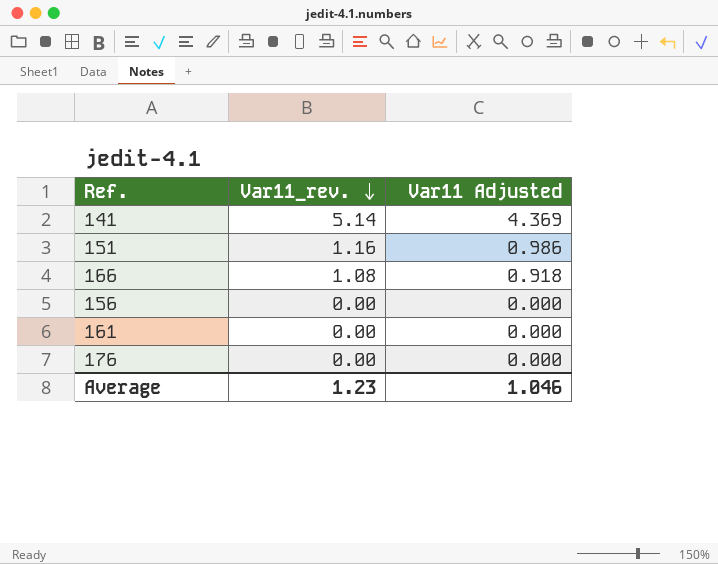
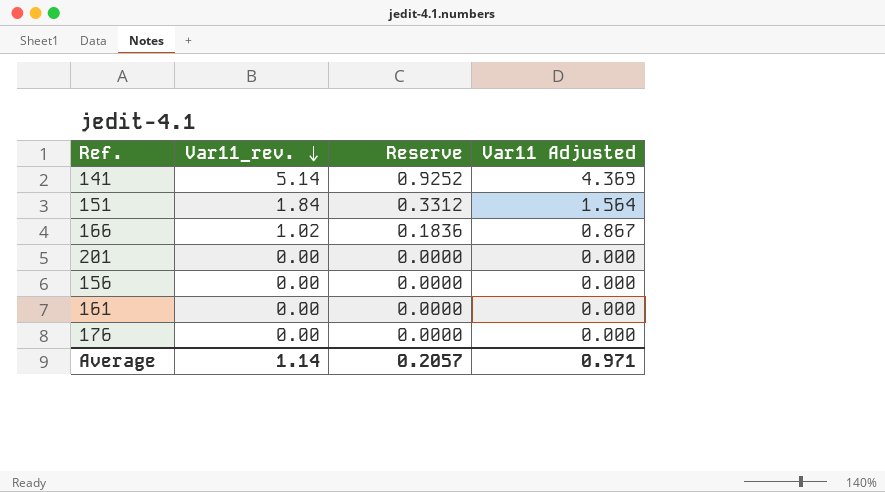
column Reserve | formula: none -> [Var11_rev.] * 0.18
151 | Var11_rev.: 1.16 -> 1.84
151 | Var11 Adjusted: 0.986 -> 1.564
166 | Var11_rev.: 1.08 -> 1.02
166 | Var11 Adjusted: 0.918 -> 0.867
row 201: none -> 0.00 | 0.0000 | 0.000
Average | Var11_rev.: 1.23 -> 1.14
Average | Var11 Adjusted: 1.046 -> 0.971

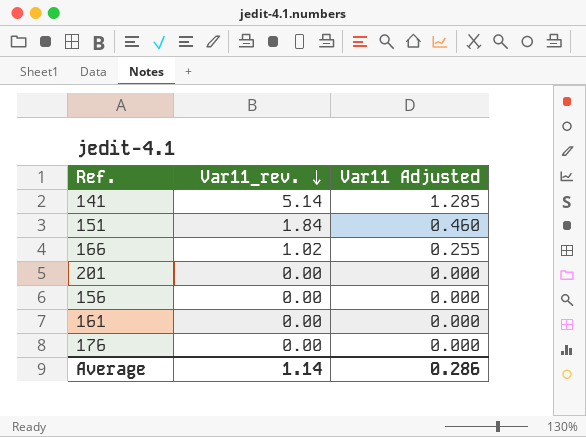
column Reserve | formula: [Var11_rev.] * 0.18 -> none
column Var11 Adjusted | formula: [Var11_rev.] * 0.85 -> [Var11_rev.] * 0.25
Average | Var11 Adjusted: 0.971 -> 0.286

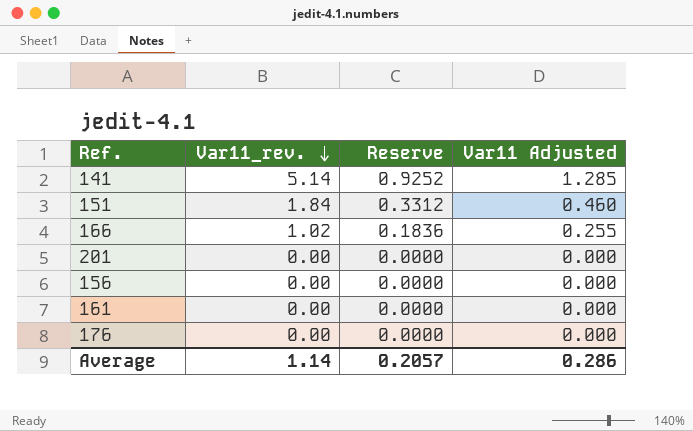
column Reserve | formula: none -> [Var11_rev.] * 0.18

